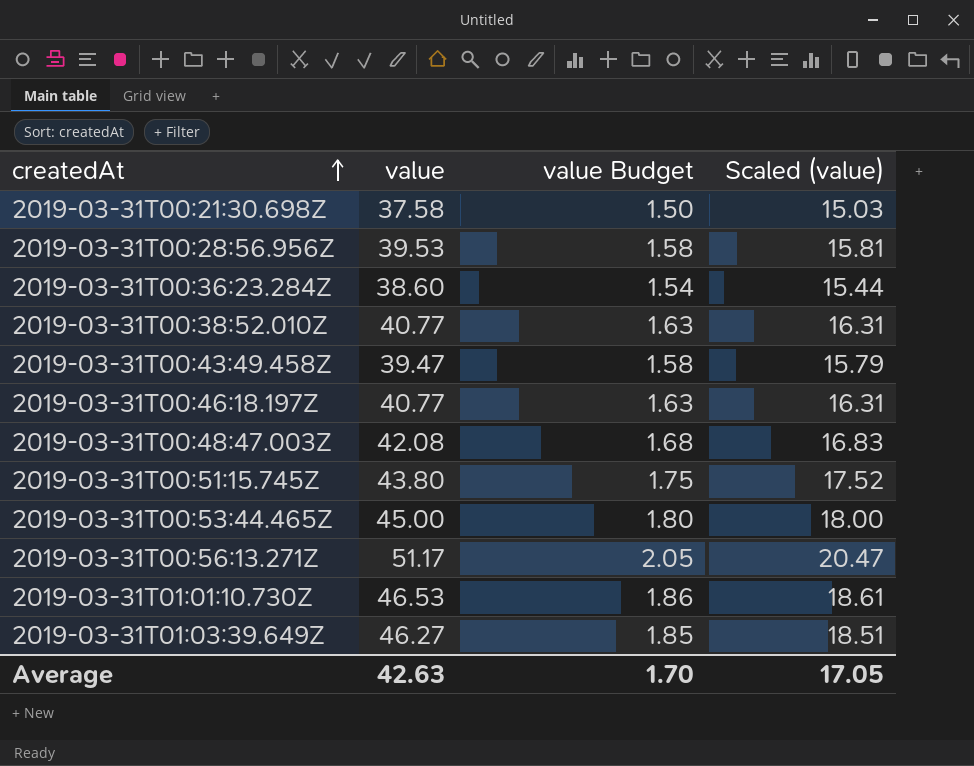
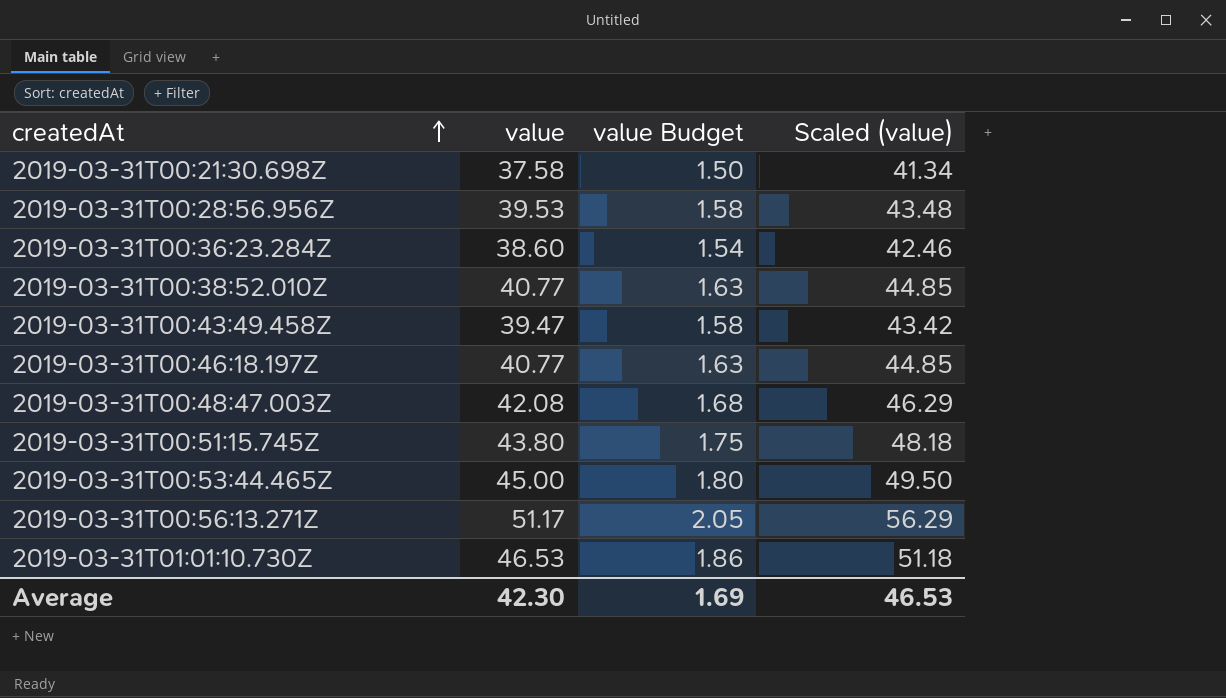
column Scaled (value) | formula: [value] * 0.4 -> [value] * 1.1
row 2019-03-31T01:03:39.649Z: 46.27 | 1.85 | 18.51 -> none
Average | value: 42.63 -> 42.30
Average | value Budget: 1.70 -> 1.69
Average | Scaled (value): 17.05 -> 46.53

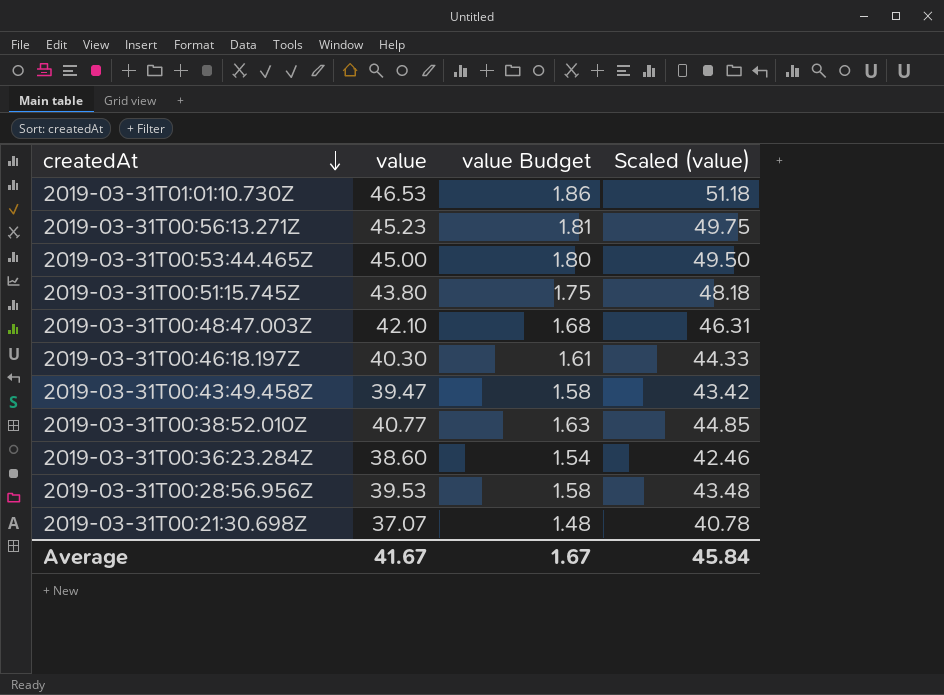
row order: createdAt ascending -> createdAt descending
2019-03-31T00:56:13.271Z | value: 51.17 -> 45.23
2019-03-31T00:56:13.271Z | value Budget: 2.05 -> 1.81
2019-03-31T00:56:13.271Z | Scaled (value): 56.29 -> 49.75
2019-03-31T00:48:47.003Z | value: 42.08 -> 42.10
2019-03-31T00:48:47.003Z | Scaled (value): 46.29 -> 46.31
2019-03-31T00:46:18.197Z | value: 40.77 -> 40.30
2019-03-31T00:46:18.197Z | value Budget: 1.63 -> 1.61
2019-03-31T00:46:18.197Z | Scaled (value): 44.85 -> 44.33
2019-03-31T00:21:30.698Z | value: 37.58 -> 37.07
2019-03-31T00:21:30.698Z | value Budget: 1.50 -> 1.48
2019-03-31T00:21:30.698Z | Scaled (value): 41.34 -> 40.78
Average | value: 42.30 -> 41.67
Average | value Budget: 1.69 -> 1.67
Average | Scaled (value): 46.53 -> 45.84

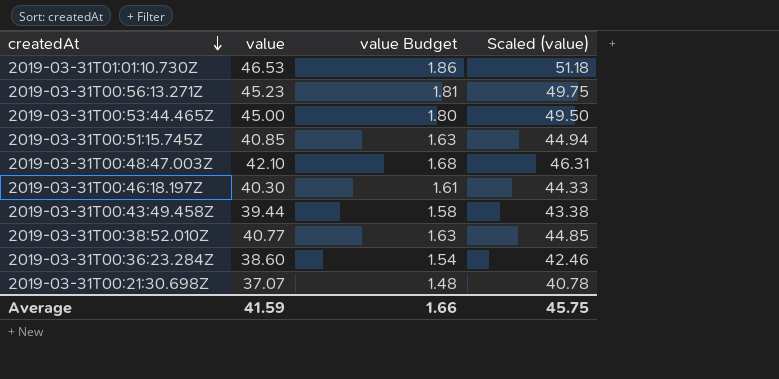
row 2019-03-31T00:28:56.956Z: 39.53 | 1.58 | 43.48 -> none
2019-03-31T00:51:15.745Z | value: 43.80 -> 40.85
2019-03-31T00:51:15.745Z | value Budget: 1.75 -> 1.63
2019-03-31T00:51:15.745Z | Scaled (value): 48.18 -> 44.94
2019-03-31T00:43:49.458Z | value: 39.47 -> 39.44
2019-03-31T00:43:49.458Z | Scaled (value): 43.42 -> 43.38
Average | value: 41.67 -> 41.59
Average | value Budget: 1.67 -> 1.66
Average | Scaled (value): 45.84 -> 45.75

